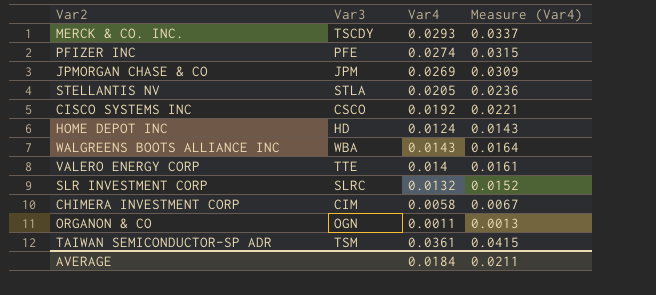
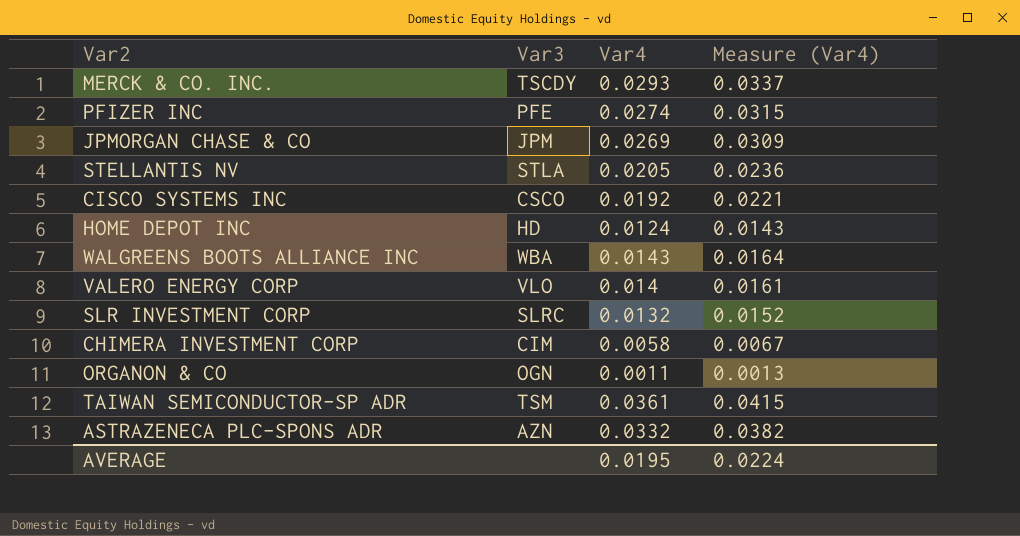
VALERO ENERGY CORP | Var3: TTE -> VLO
row ASTRAZENECA PLC-SPONS ADR: none -> AZN | 0.0332 | 0.0382
AVERAGE | Var4: 0.0184 -> 0.0195
AVERAGE | Measure (Var4): 0.0211 -> 0.0224

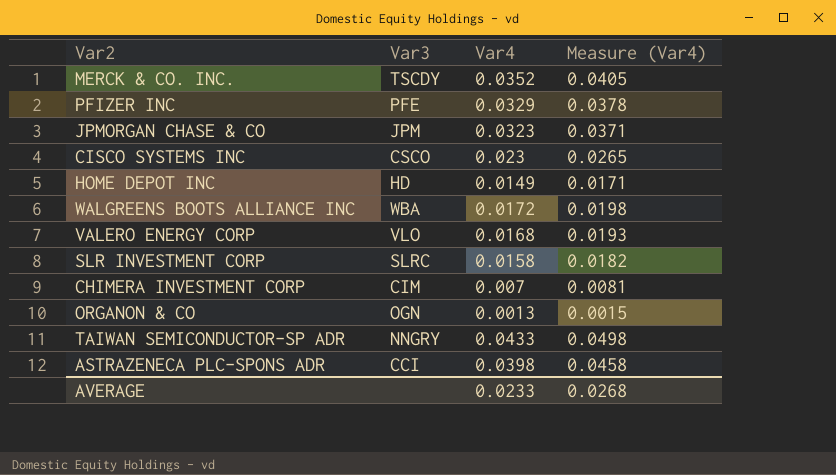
row STELLANTIS NV: STLA | 0.0205 | 0.0236 -> none
MERCK & CO. INC. | Var4: 0.0293 -> 0.0352
MERCK & CO. INC. | Measure (Var4): 0.0337 -> 0.0405
PFIZER INC | Var4: 0.0274 -> 0.0329
PFIZER INC | Measure (Var4): 0.0315 -> 0.0378
JPMORGAN CHASE & CO | Var4: 0.0269 -> 0.0323
JPMORGAN CHASE & CO | Measure (Var4): 0.0309 -> 0.0371
CISCO SYSTEMS INC | Var4: 0.0192 -> 0.023
CISCO SYSTEMS INC | Measure (Var4): 0.0221 -> 0.0265
HOME DEPOT INC | Var4: 0.0124 -> 0.0149
HOME DEPOT INC | Measure (Var4): 0.0143 -> 0.0171
WALGREENS BOOTS ALLIANCE INC | Var4: 0.0143 -> 0.0172
WALGREENS BOOTS ALLIANCE INC | Measure (Var4): 0.0164 -> 0.0198
VALERO ENERGY CORP | Var4: 0.014 -> 0.0168
VALERO ENERGY CORP | Measure (Var4): 0.0161 -> 0.0193
SLR INVESTMENT CORP | Var4: 0.0132 -> 0.0158
SLR INVESTMENT CORP | Measure (Var4): 0.0152 -> 0.0182
CHIMERA INVESTMENT CORP | Var4: 0.0058 -> 0.007
CHIMERA INVESTMENT CORP | Measure (Var4): 0.0067 -> 0.0081
ORGANON & CO | Var4: 0.0011 -> 0.0013
ORGANON & CO | Measure (Var4): 0.0013 -> 0.0015
TAIWAN SEMICONDUCTOR-SP ADR | Var3: TSM -> NNGRY
TAIWAN SEMICONDUCTOR-SP ADR | Var4: 0.0361 -> 0.0433
TAIWAN SEMICONDUCTOR-SP ADR | Measure (Var4): 0.0415 -> 0.0498
ASTRAZENECA PLC-SPONS ADR | Var3: AZN -> CCI
ASTRAZENECA PLC-SPONS ADR | Var4: 0.0332 -> 0.0398
ASTRAZENECA PLC-SPONS ADR | Measure (Var4): 0.0382 -> 0.0458
AVERAGE | Var4: 0.0195 -> 0.0233
AVERAGE | Measure (Var4): 0.0224 -> 0.0268

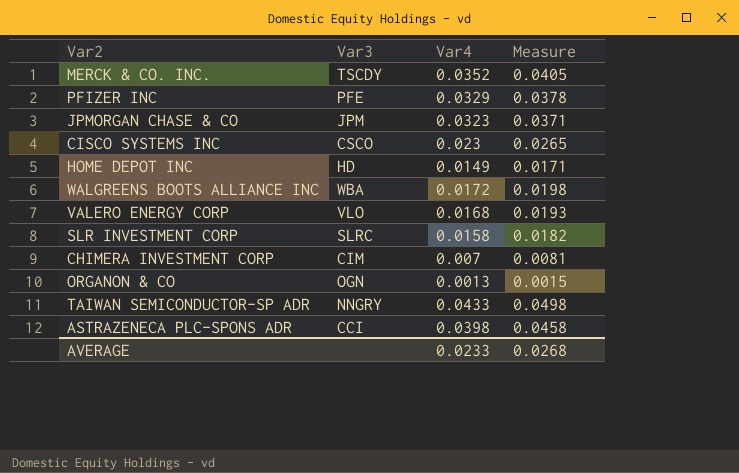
column name: Measure (Var4) -> Measure

